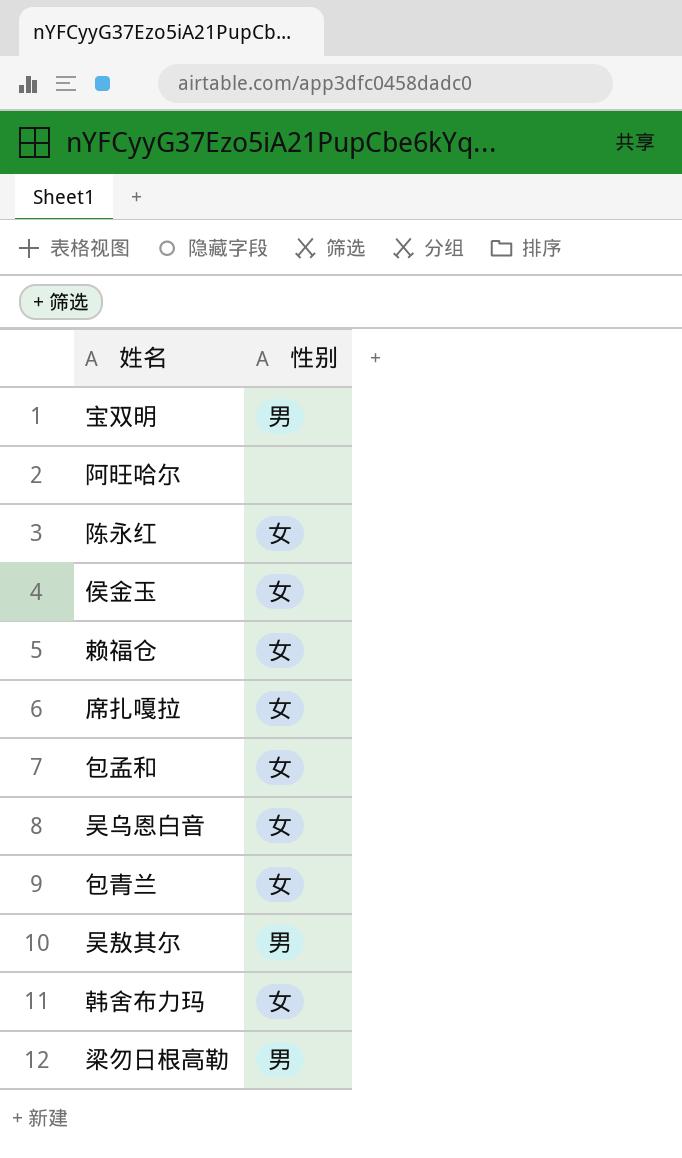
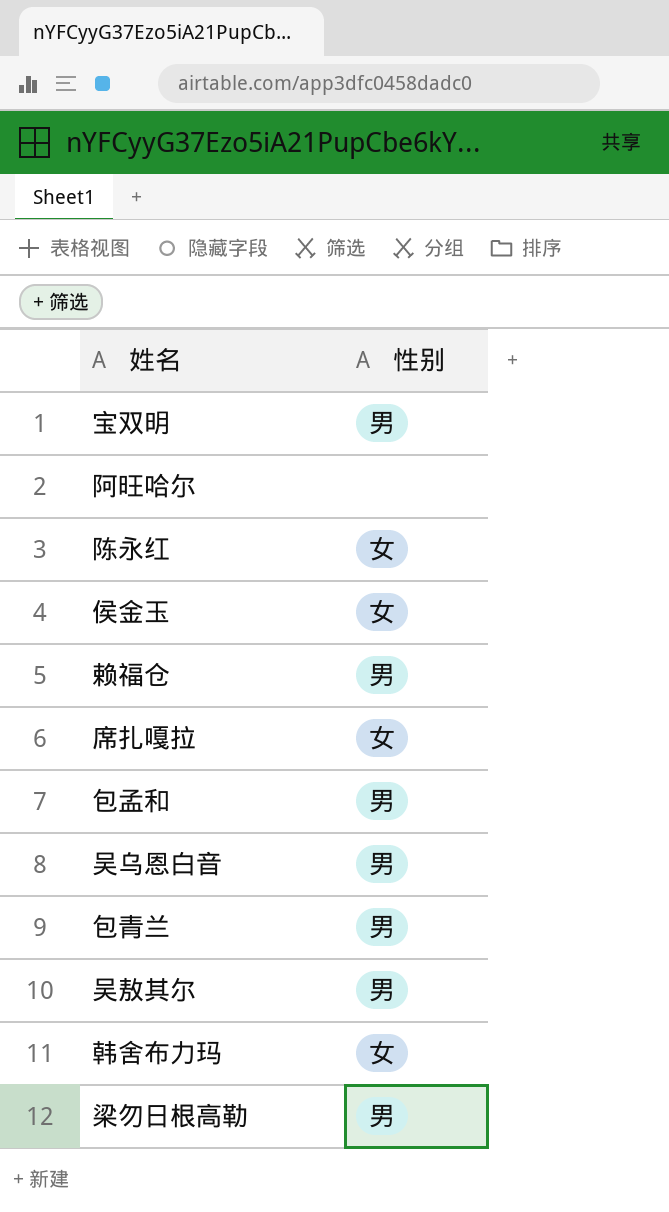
赖福仓 | 性别: 女 -> 男
包孟和 | 性别: 女 -> 男
吴乌恩白音 | 性别: 女 -> 男
包青兰 | 性别: 女 -> 男

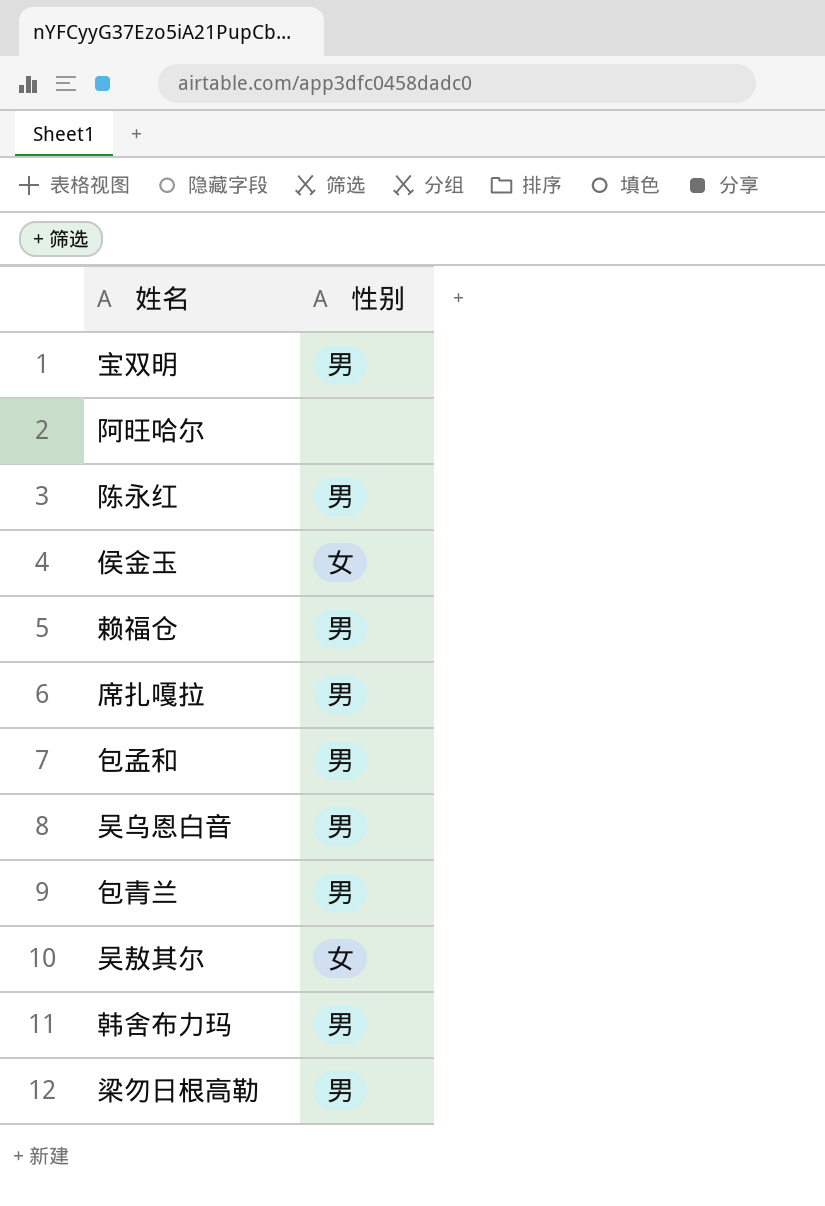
陈永红 | 性别: 女 -> 男
席扎嘎拉 | 性别: 女 -> 男
吴敖其尔 | 性别: 男 -> 女
韩舍布力玛 | 性别: 女 -> 男

